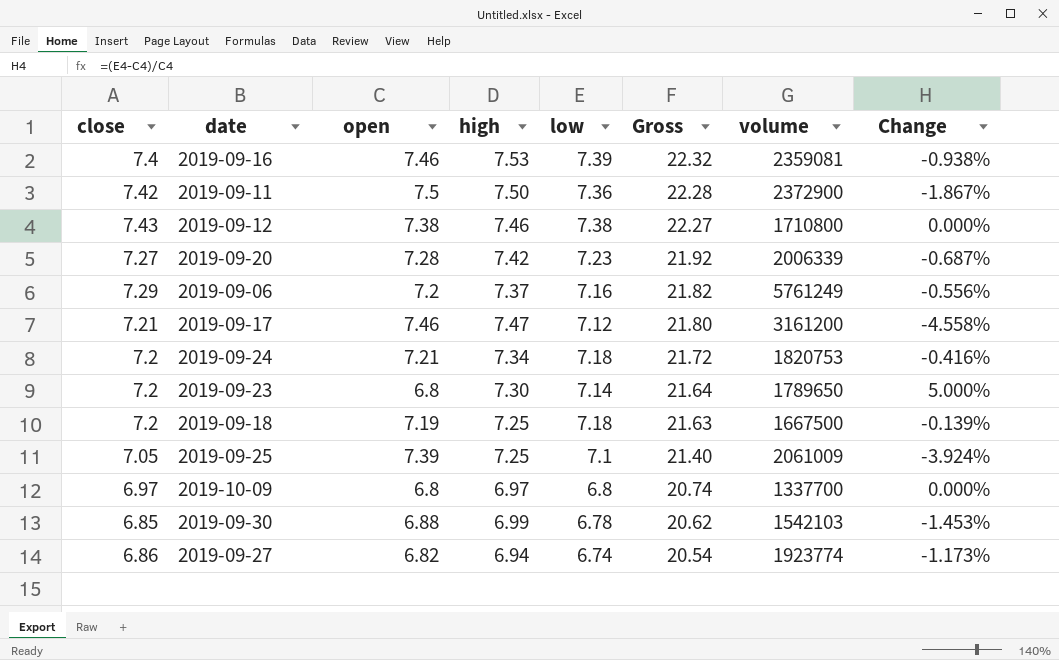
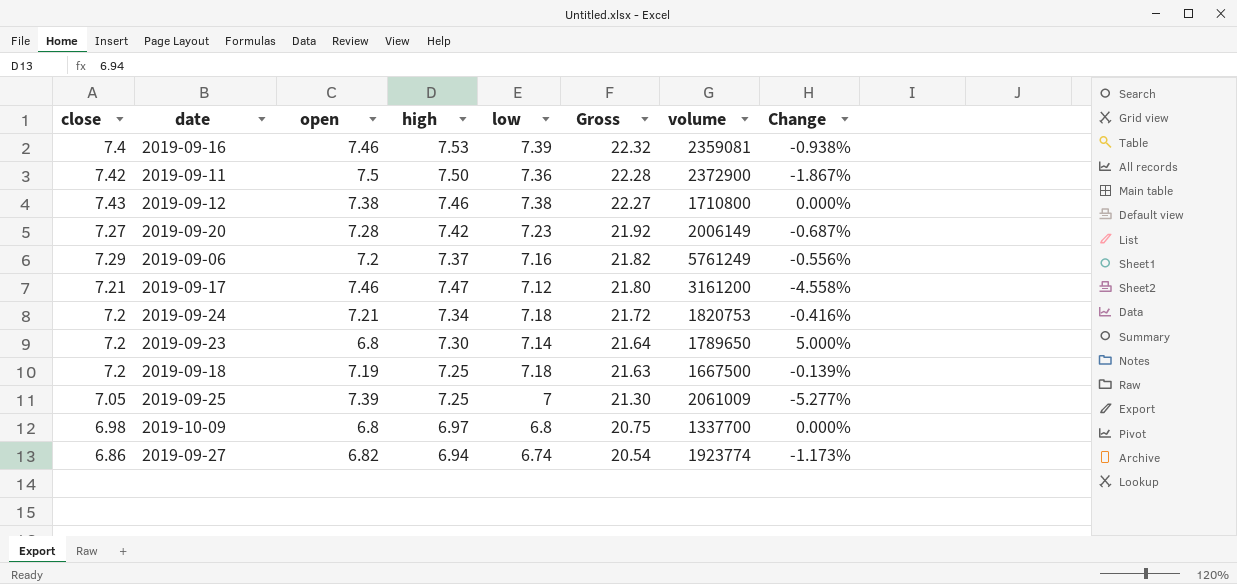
row 2019-09-30: 6.85 | 6.88 | 6.99 | 6.78 | 20.62 | 1542103 | -1.453% -> none
2019-09-20 | volume: 2006339 -> 2006149
2019-09-25 | low: 7.1 -> 7
2019-09-25 | Gross: 21.40 -> 21.30
2019-09-25 | Change: -3.924% -> -5.277%
2019-10-09 | close: 6.97 -> 6.98
2019-10-09 | Gross: 20.74 -> 20.75

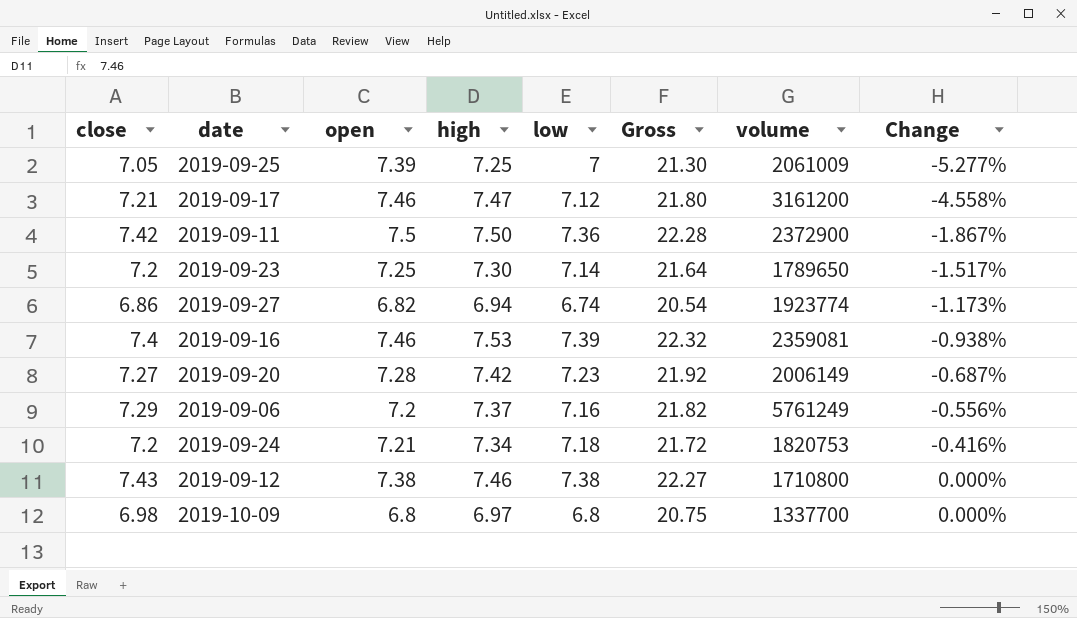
row order: Gross descending -> Change ascending
row 2019-09-18: 7.2 | 7.19 | 7.25 | 7.18 | 21.63 | 1667500 | -0.139% -> none
2019-09-23 | open: 6.8 -> 7.25
2019-09-23 | Change: 5.000% -> -1.517%

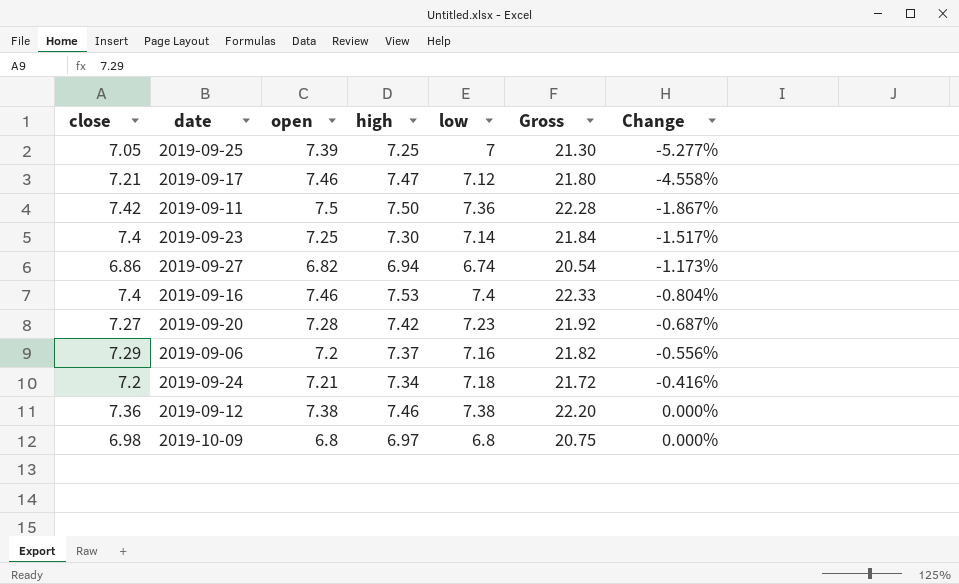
column volume | position: 7 -> none
2019-09-23 | close: 7.2 -> 7.4
2019-09-23 | Gross: 21.64 -> 21.84
2019-09-16 | low: 7.39 -> 7.4
2019-09-16 | Gross: 22.32 -> 22.33
2019-09-16 | Change: -0.938% -> -0.804%
2019-09-12 | close: 7.43 -> 7.36
2019-09-12 | Gross: 22.27 -> 22.20

